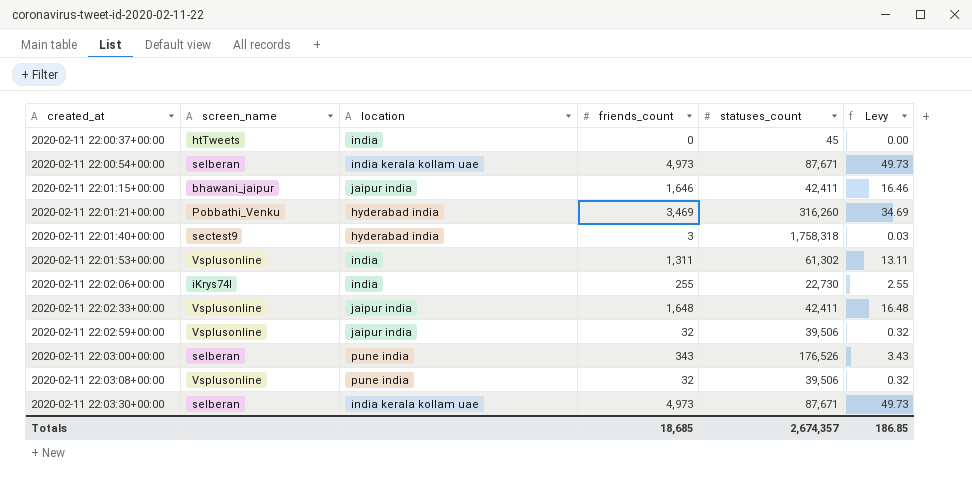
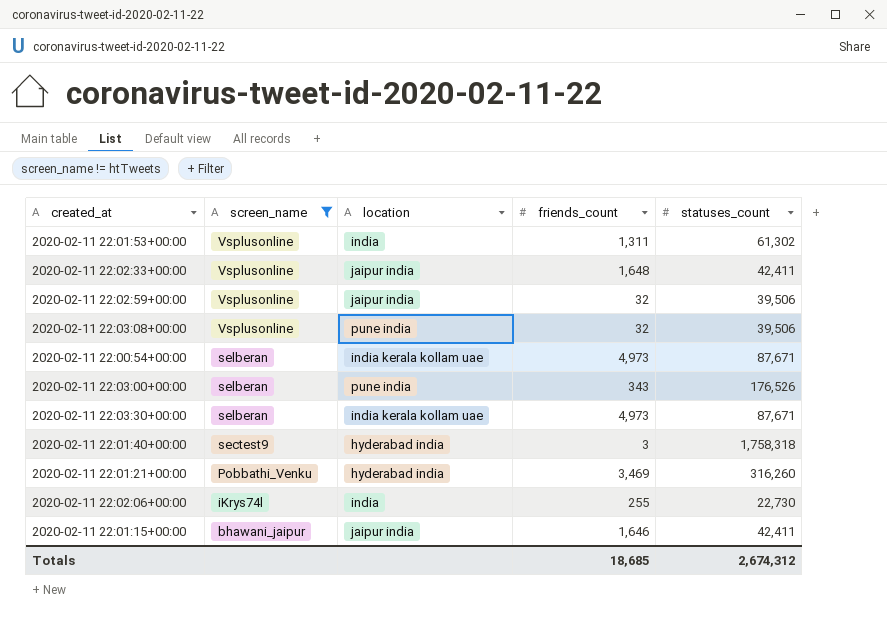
filter: none -> screen_name != htTweets
row order: created_at ascending -> screen_name descending
column Levy | formula: [friends_count] * 0.01 -> none
Totals | statuses_count: 2,674,357 -> 2,674,312

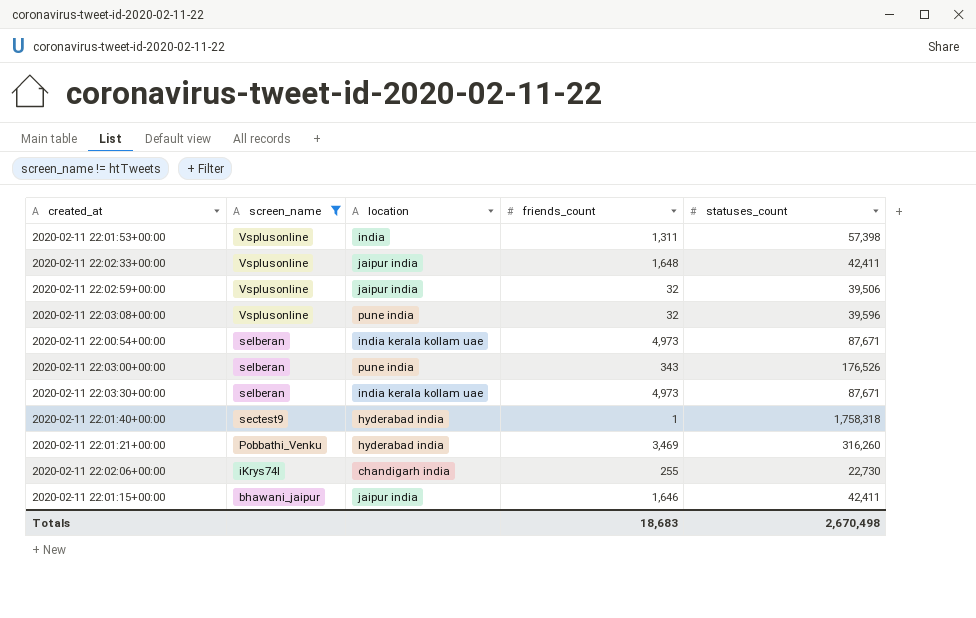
2020-02-11 22:01:53+00:00 | statuses_count: 61,302 -> 57,398
2020-02-11 22:03:08+00:00 | statuses_count: 39,506 -> 39,596
2020-02-11 22:01:40+00:00 | friends_count: 3 -> 1
2020-02-11 22:02:06+00:00 | location: india -> chandigarh india
Totals | friends_count: 18,685 -> 18,683
Totals | statuses_count: 2,674,312 -> 2,670,498

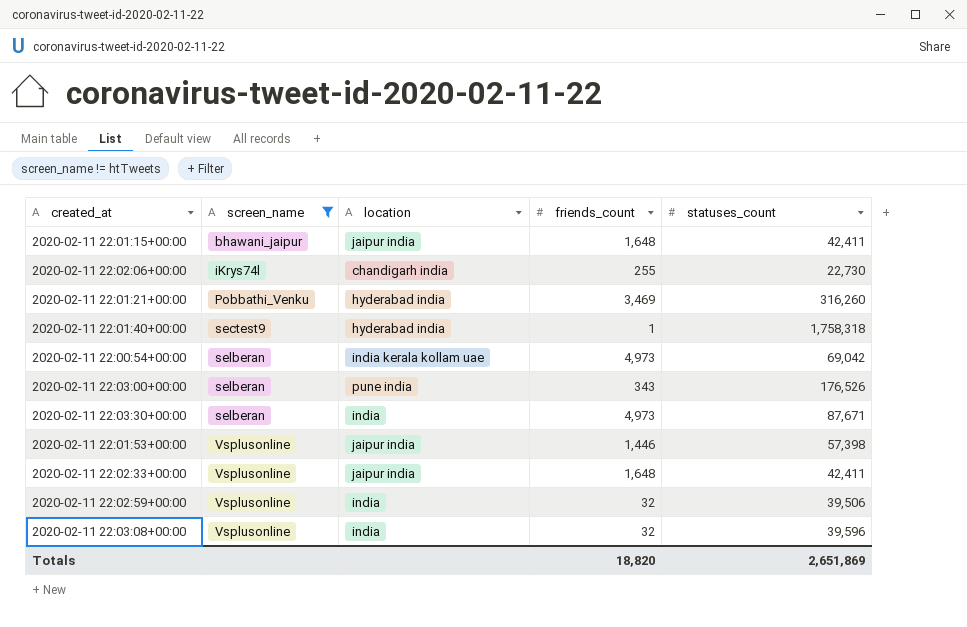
row order: screen_name descending -> screen_name ascending
2020-02-11 22:01:15+00:00 | friends_count: 1,646 -> 1,648
2020-02-11 22:00:54+00:00 | statuses_count: 87,671 -> 69,042
2020-02-11 22:03:30+00:00 | location: india kerala kollam uae -> india
2020-02-11 22:01:53+00:00 | location: india -> jaipur india
2020-02-11 22:01:53+00:00 | friends_count: 1,311 -> 1,446
2020-02-11 22:02:59+00:00 | location: jaipur india -> india
2020-02-11 22:03:08+00:00 | location: pune india -> india
Totals | friends_count: 18,683 -> 18,820
Totals | statuses_count: 2,670,498 -> 2,651,869

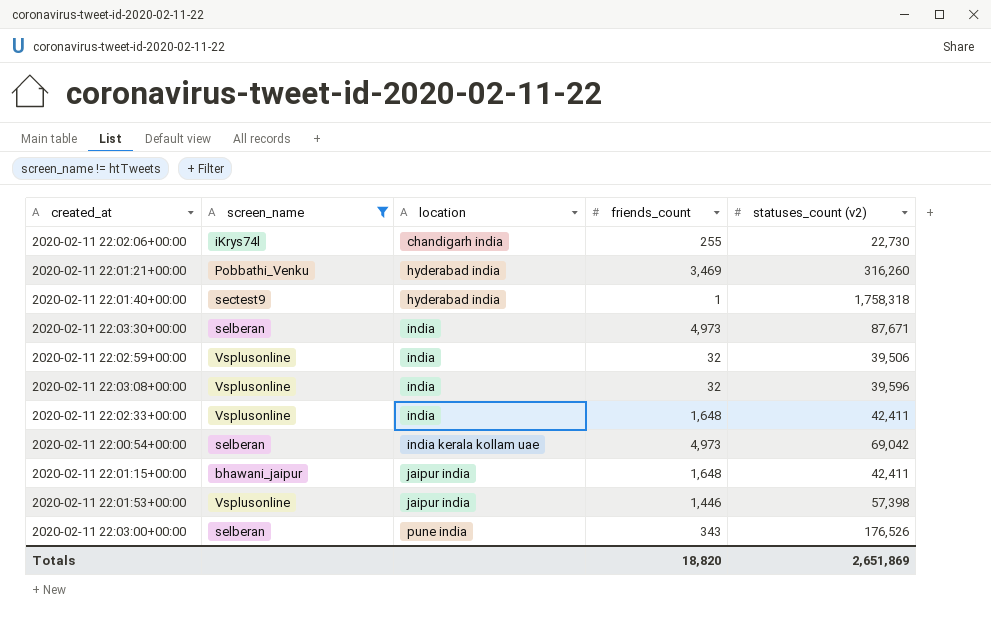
row order: screen_name ascending -> location ascending
column name: statuses_count -> statuses_count (v2)
2020-02-11 22:02:33+00:00 | location: jaipur india -> india

